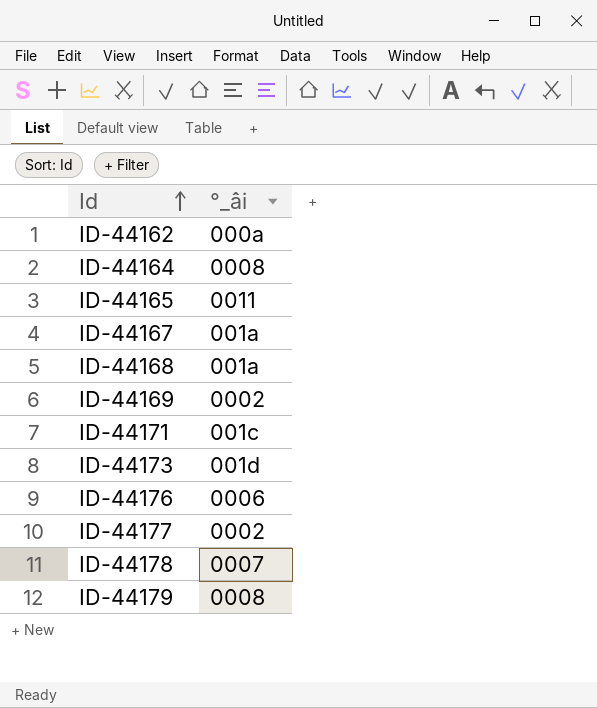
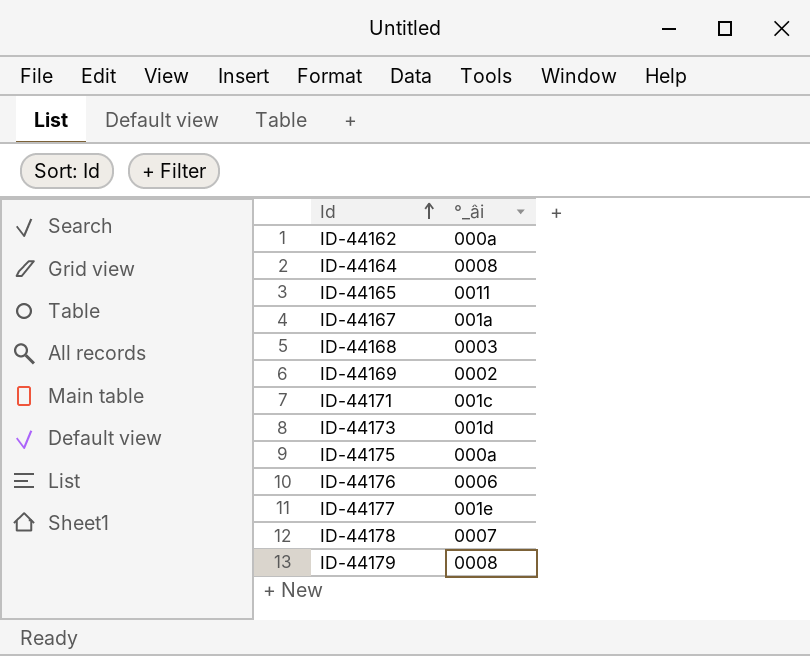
ID-44168 | °_âi: 001a -> 0003
row ID-44175: none -> 000a
ID-44177 | °_âi: 0002 -> 001e

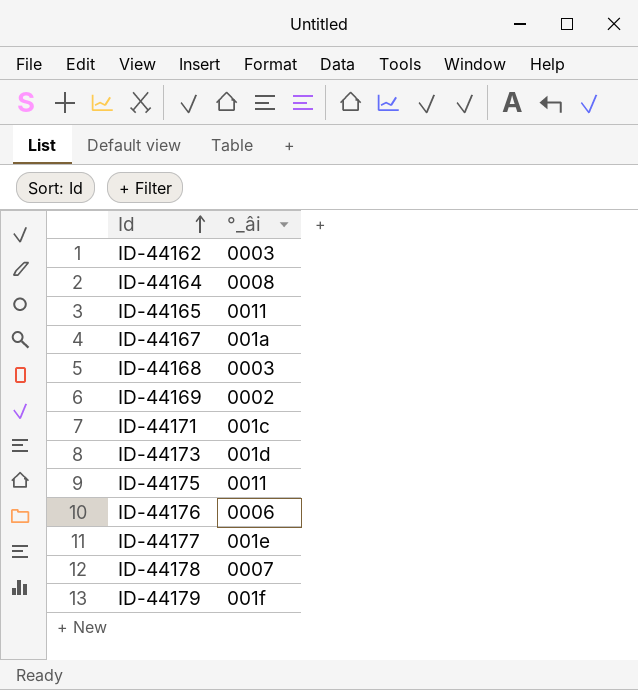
ID-44162 | °_âi: 000a -> 0003
ID-44175 | °_âi: 000a -> 0011
ID-44179 | °_âi: 0008 -> 001f

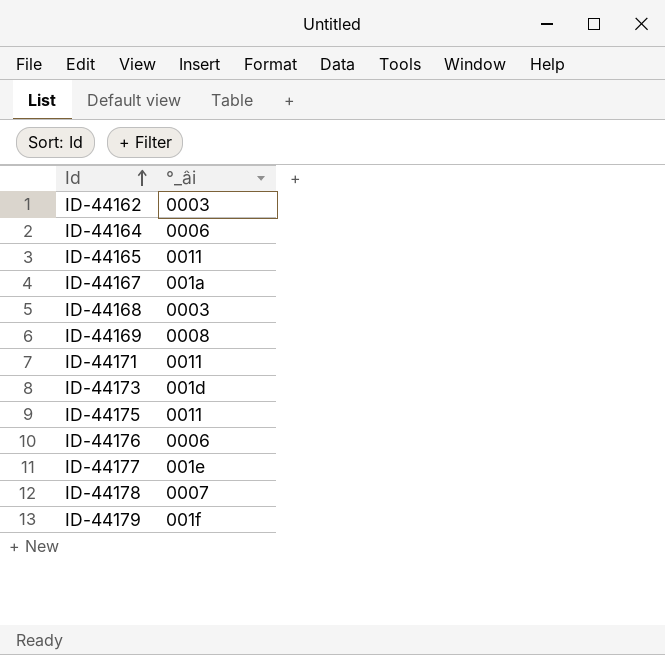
ID-44164 | °_âi: 0008 -> 0006
ID-44169 | °_âi: 0002 -> 0008
ID-44171 | °_âi: 001c -> 0011

